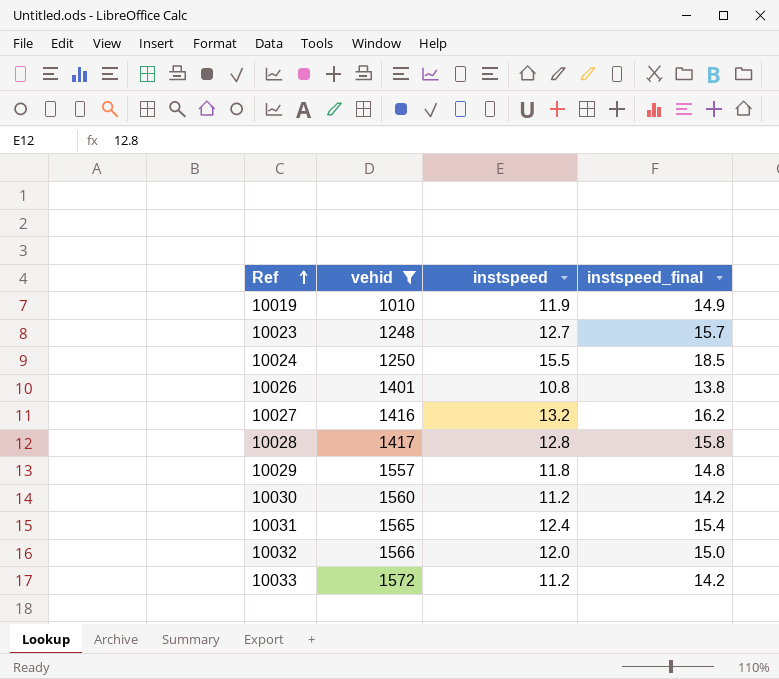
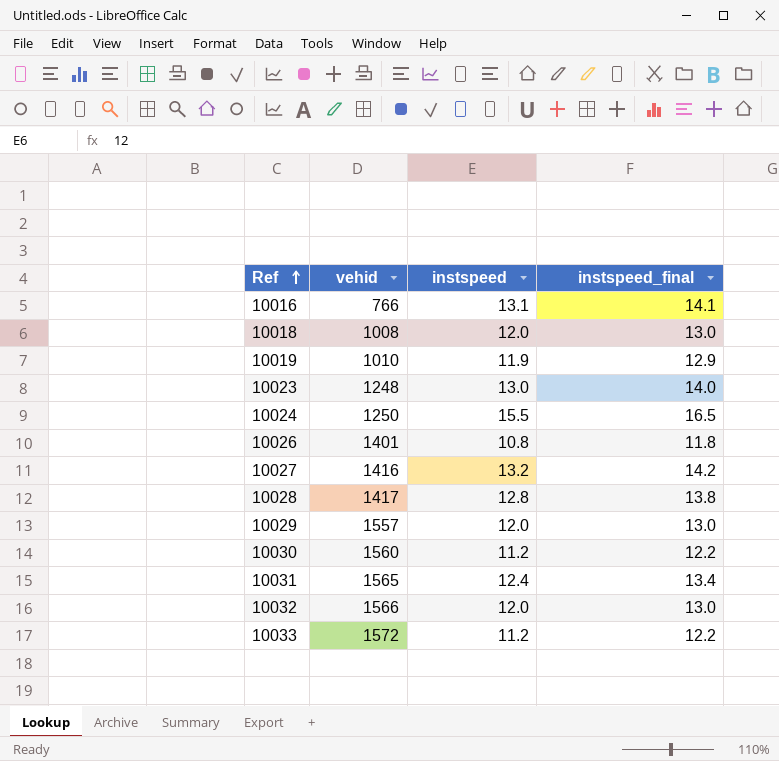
filter: vehid >= 1010 -> none
column instspeed_final | formula: [instspeed] + 3 -> [instspeed] + 1
10023 | instspeed: 12.7 -> 13.0
10029 | instspeed: 11.8 -> 12.0

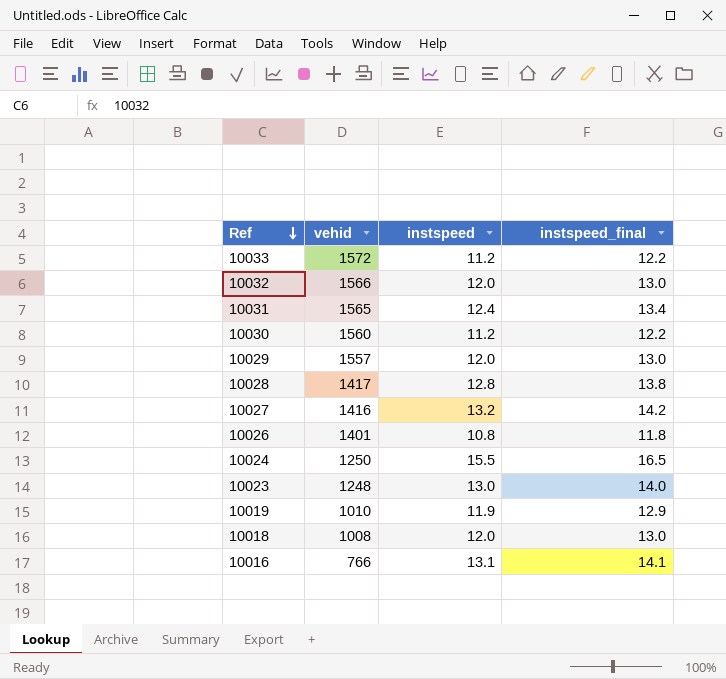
row order: Ref ascending -> Ref descending

